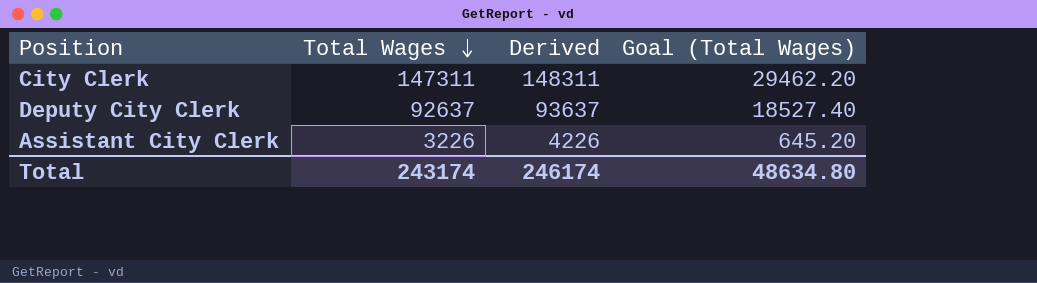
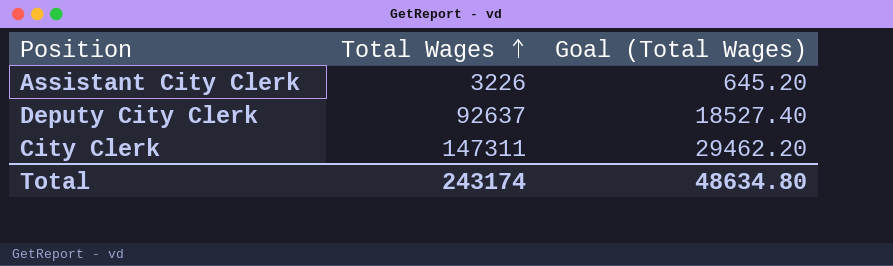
row order: Total Wages descending -> Total Wages ascending
column Derived | formula: [Total Wages] + 1000 -> none

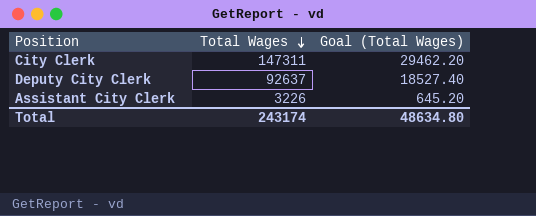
row order: Total Wages ascending -> Total Wages descending

